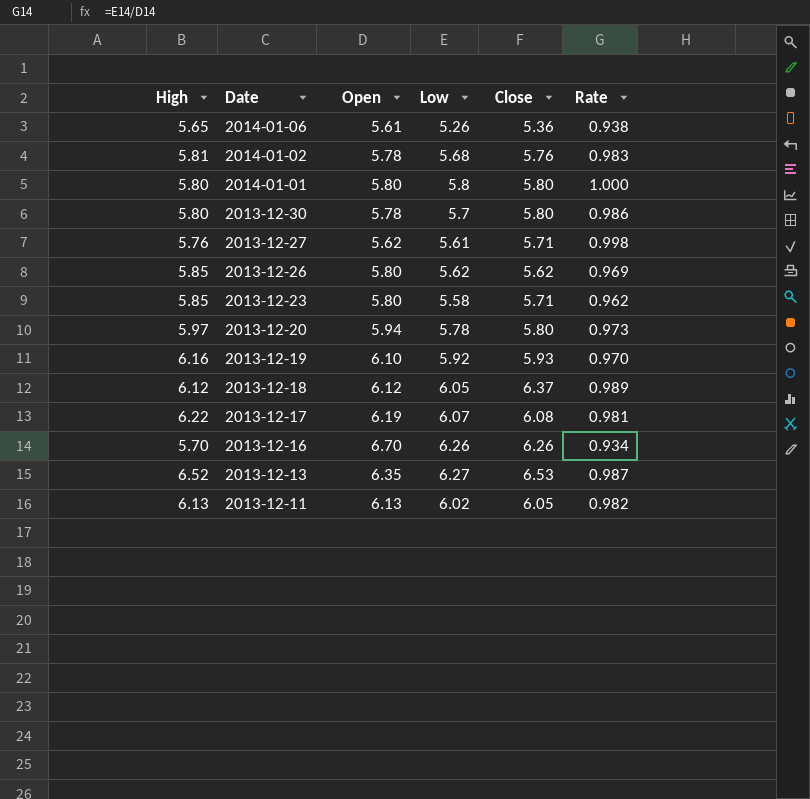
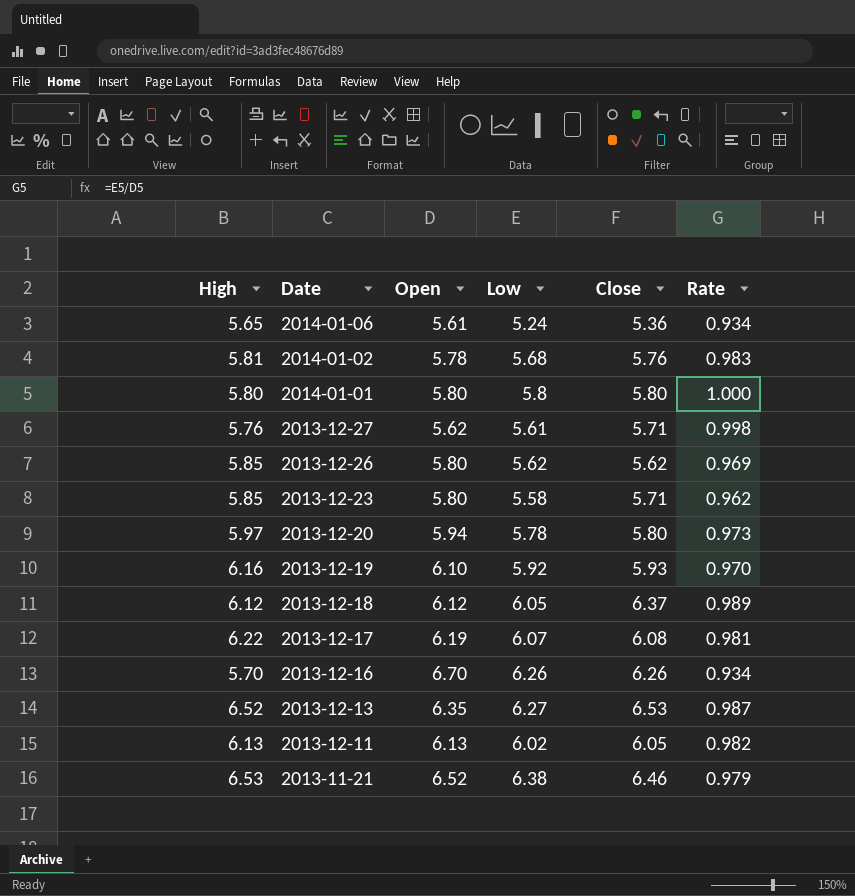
row 2013-12-30: 5.80 | 5.78 | 5.7 | 5.80 | 0.986 -> none
2014-01-06 | Low: 5.26 -> 5.24
2014-01-06 | Rate: 0.938 -> 0.934
row 2013-11-21: none -> 6.53 | 6.52 | 6.38 | 6.46 | 0.979

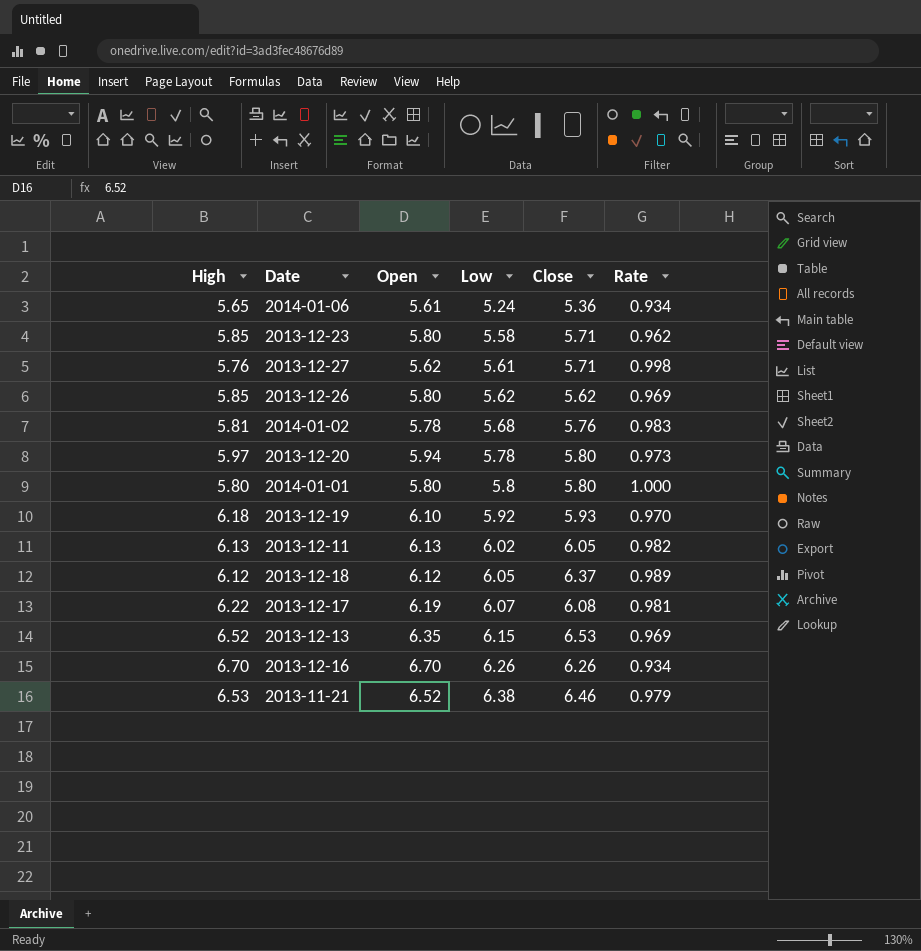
row order: Date descending -> Low ascending
2013-12-19 | High: 6.16 -> 6.18
2013-12-13 | Low: 6.27 -> 6.15
2013-12-13 | Rate: 0.987 -> 0.969
2013-12-16 | High: 5.70 -> 6.70

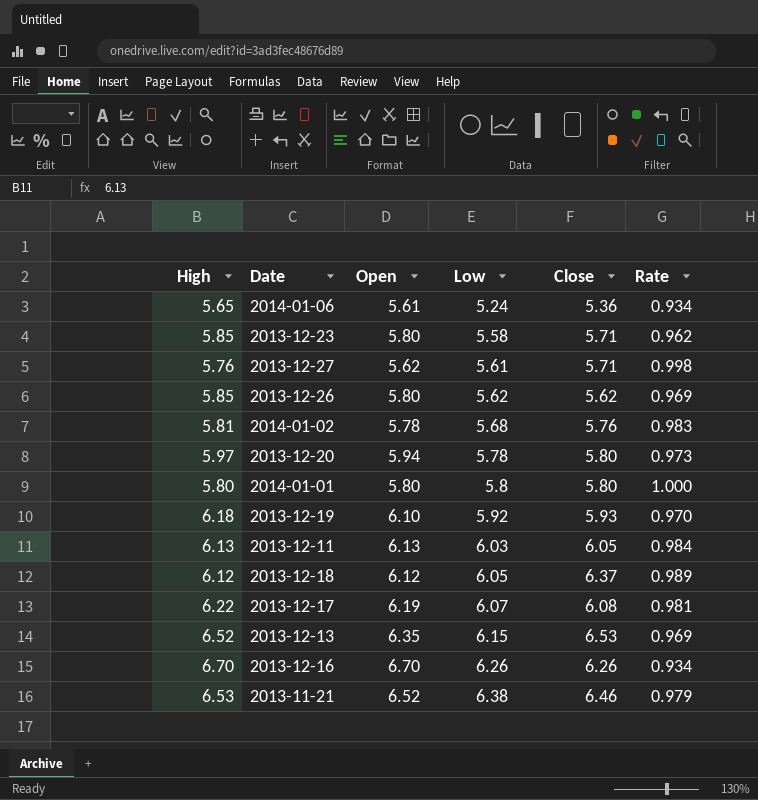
2013-12-11 | Low: 6.02 -> 6.03
2013-12-11 | Rate: 0.982 -> 0.984

